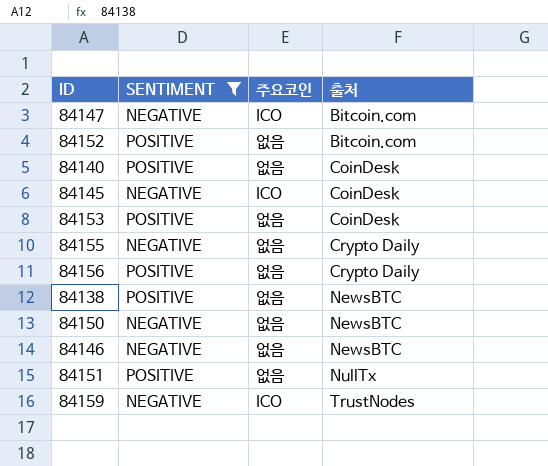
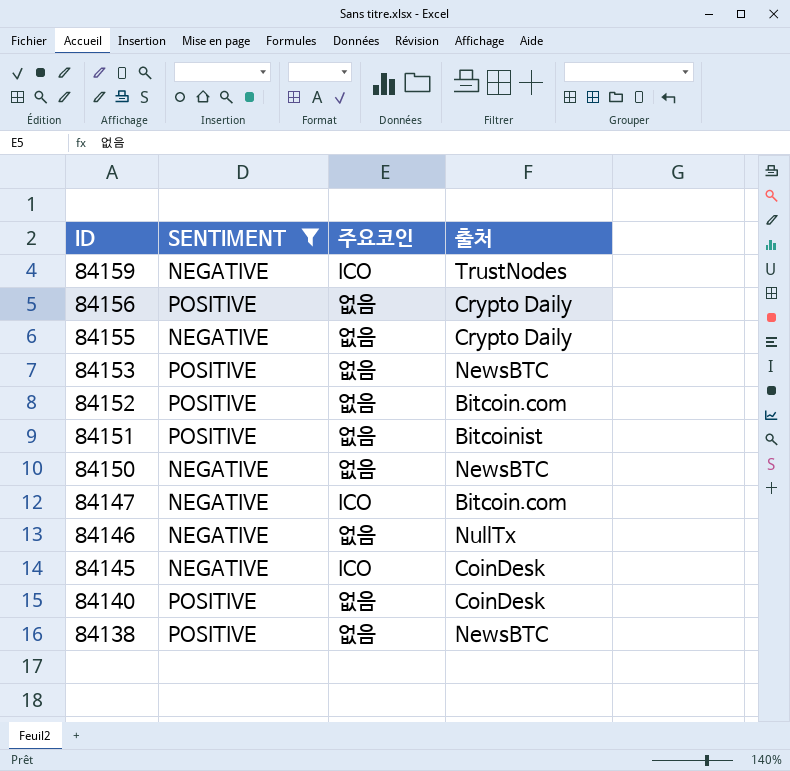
row order: 출처 ascending -> ID descending
84153 | 출처: CoinDesk -> NewsBTC
84151 | 출처: NullTx -> Bitcoinist
84146 | 출처: NewsBTC -> NullTx

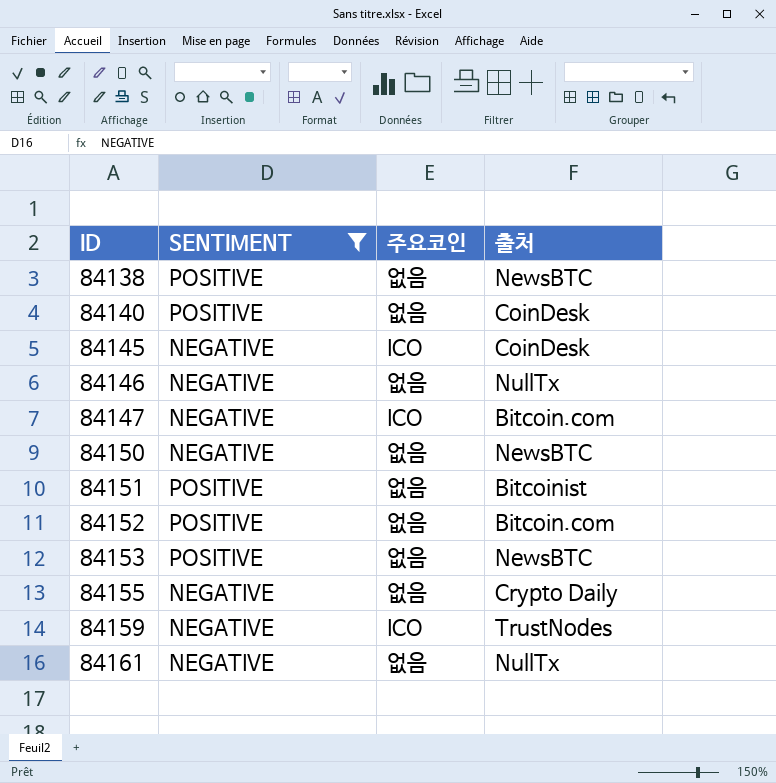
row order: ID descending -> ID ascending
row 84156: POSITIVE | 없음 | Crypto Daily -> none
row 84161: none -> NEGATIVE | 없음 | NullTx

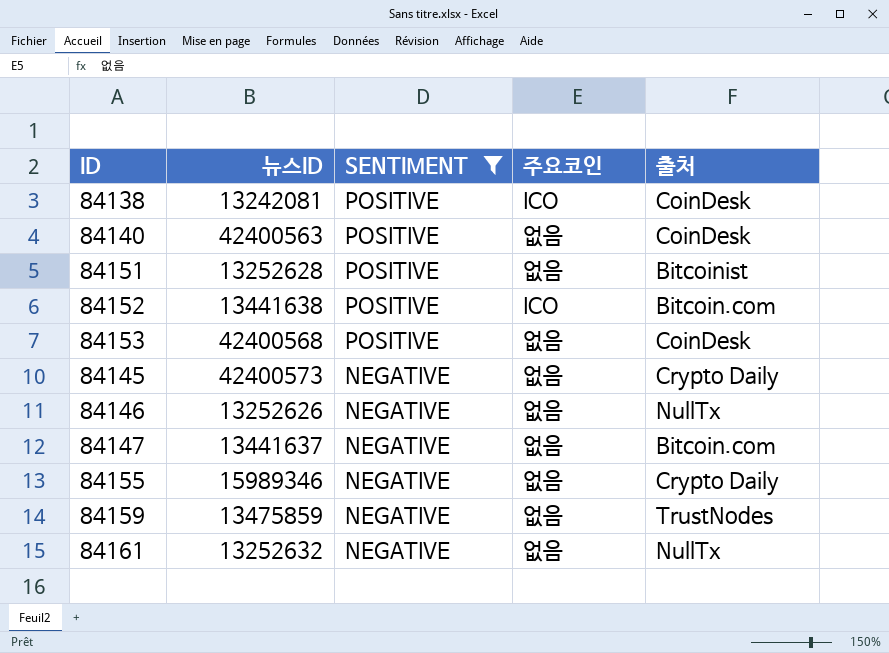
row order: ID ascending -> SENTIMENT descending
column 뉴스ID | position: none -> 2
row 84150: NEGATIVE | 없음 | NewsBTC -> none
84138 | 주요코인: 없음 -> ICO
84138 | 출처: NewsBTC -> CoinDesk
84152 | 주요코인: 없음 -> ICO
84153 | 출처: NewsBTC -> CoinDesk
84145 | 주요코인: ICO -> 없음
84145 | 출처: CoinDesk -> Crypto Daily
84147 | 주요코인: ICO -> 없음
84159 | 주요코인: ICO -> 없음

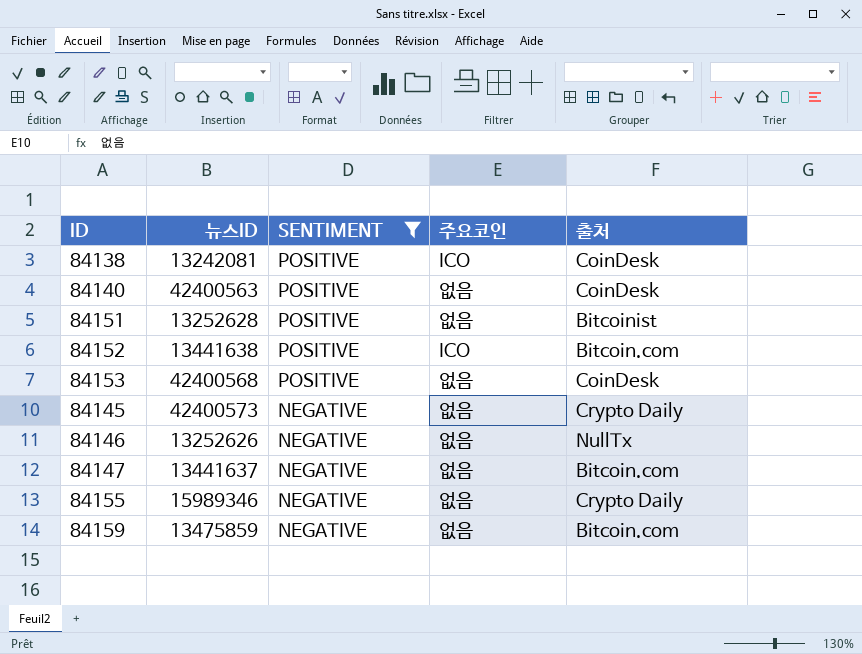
row 84161: 13252632 | NEGATIVE | 없음 | NullTx -> none
84159 | 출처: TrustNodes -> Bitcoin.com

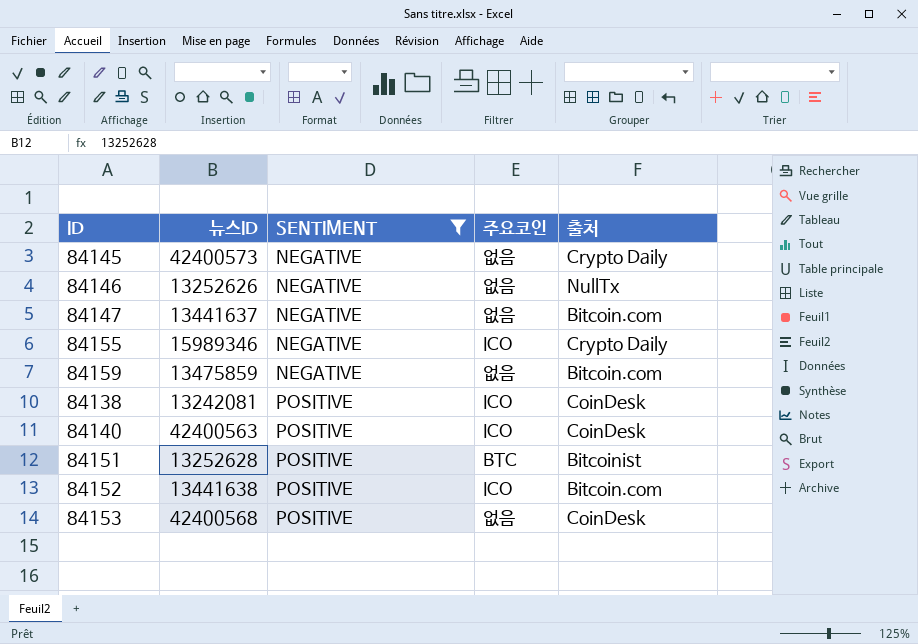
row order: SENTIMENT descending -> SENTIMENT ascending
84155 | 주요코인: 없음 -> ICO
84140 | 주요코인: 없음 -> ICO
84151 | 주요코인: 없음 -> BTC

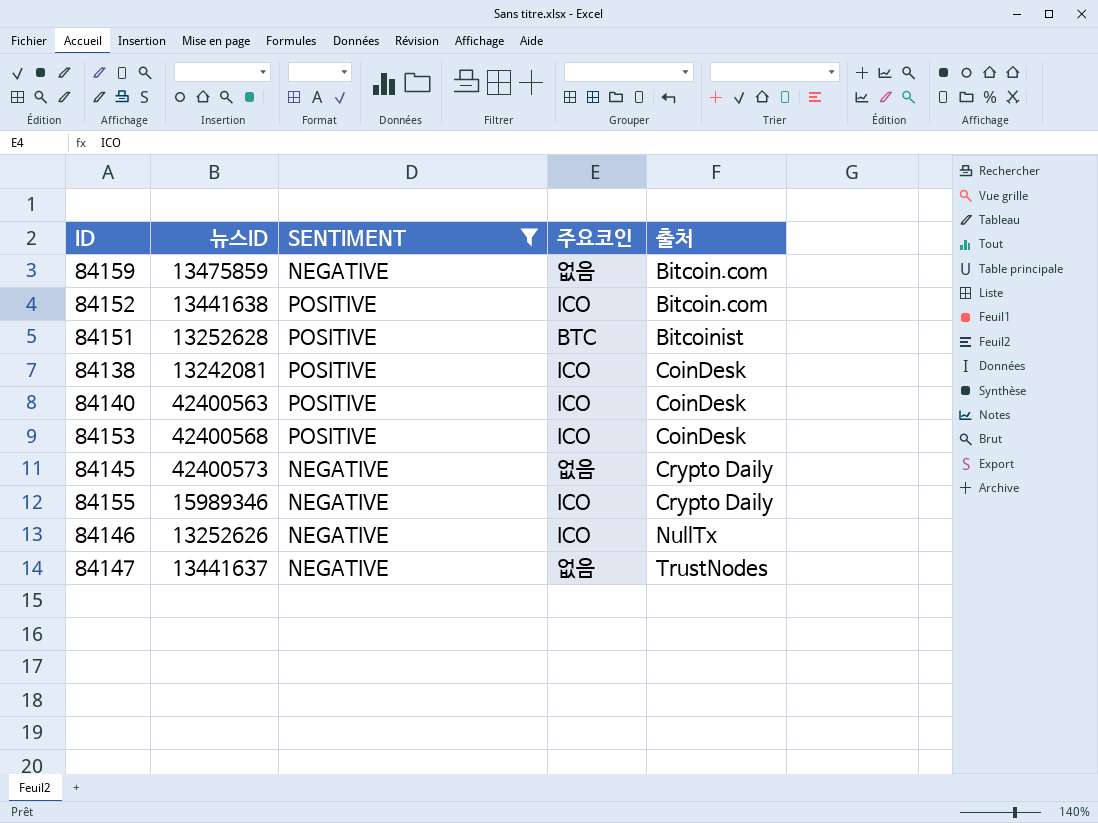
row order: SENTIMENT ascending -> 출처 ascending
84153 | 주요코인: 없음 -> ICO
84146 | 주요코인: 없음 -> ICO
84147 | 출처: Bitcoin.com -> TrustNodes

